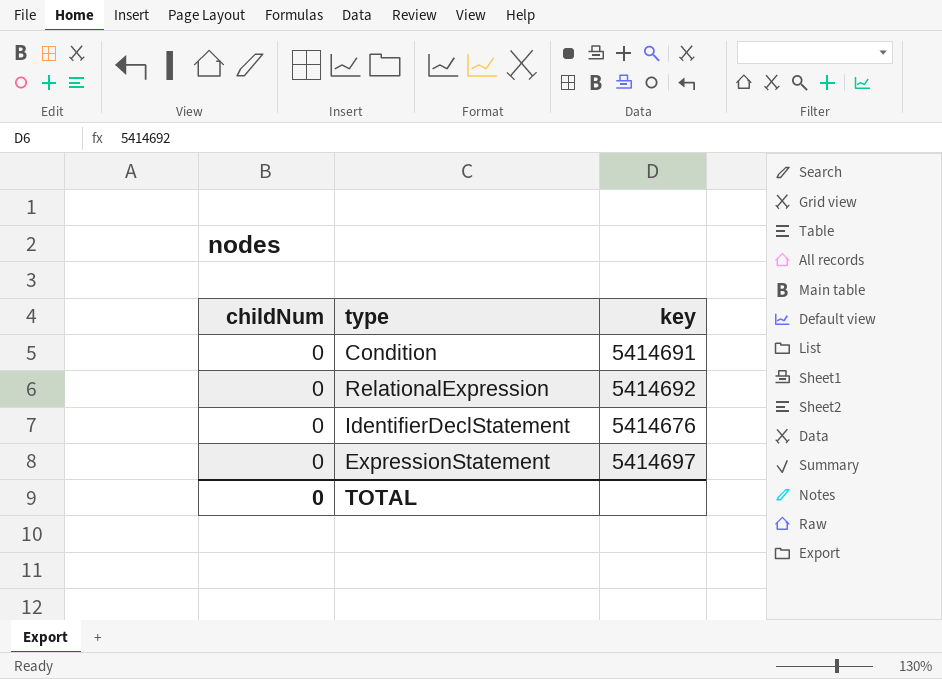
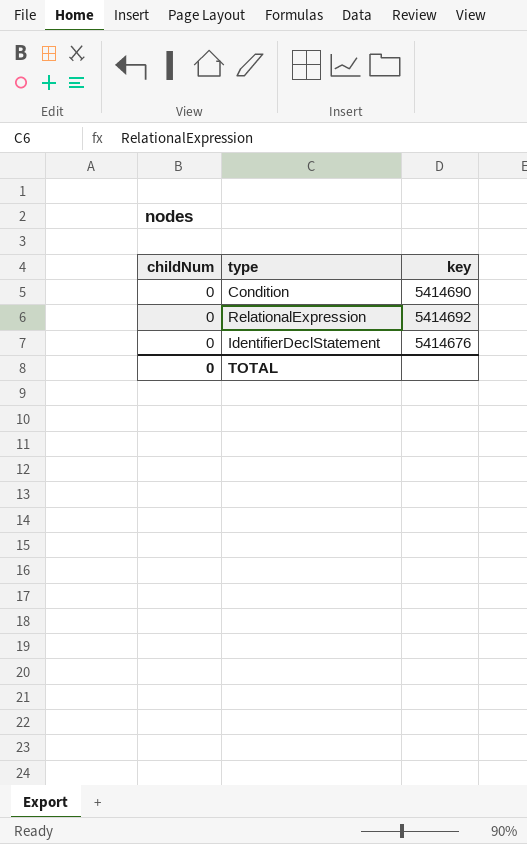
row ExpressionStatement: 0 | 5414697 -> none
Condition | key: 5414691 -> 5414690

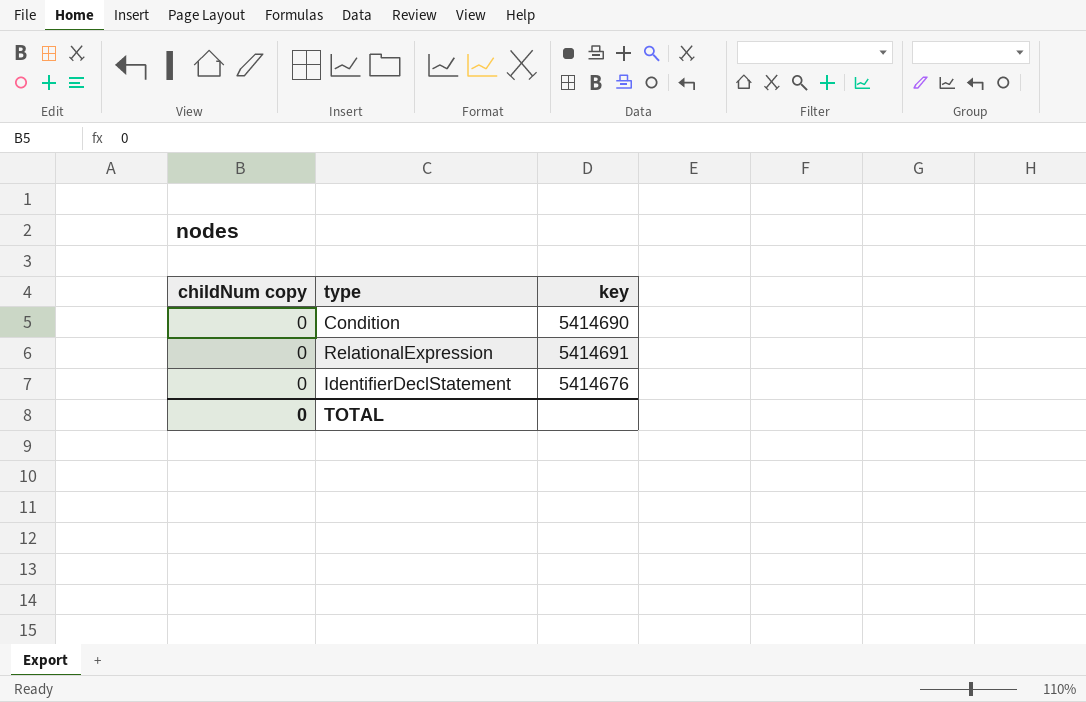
column name: childNum -> childNum copy
RelationalExpression | key: 5414692 -> 5414691

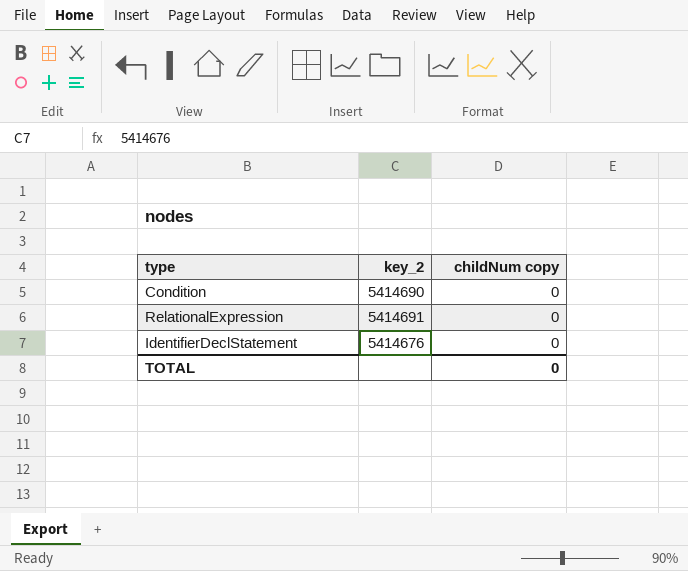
column name: key -> key_2
column childNum copy | position: 1 -> 3

